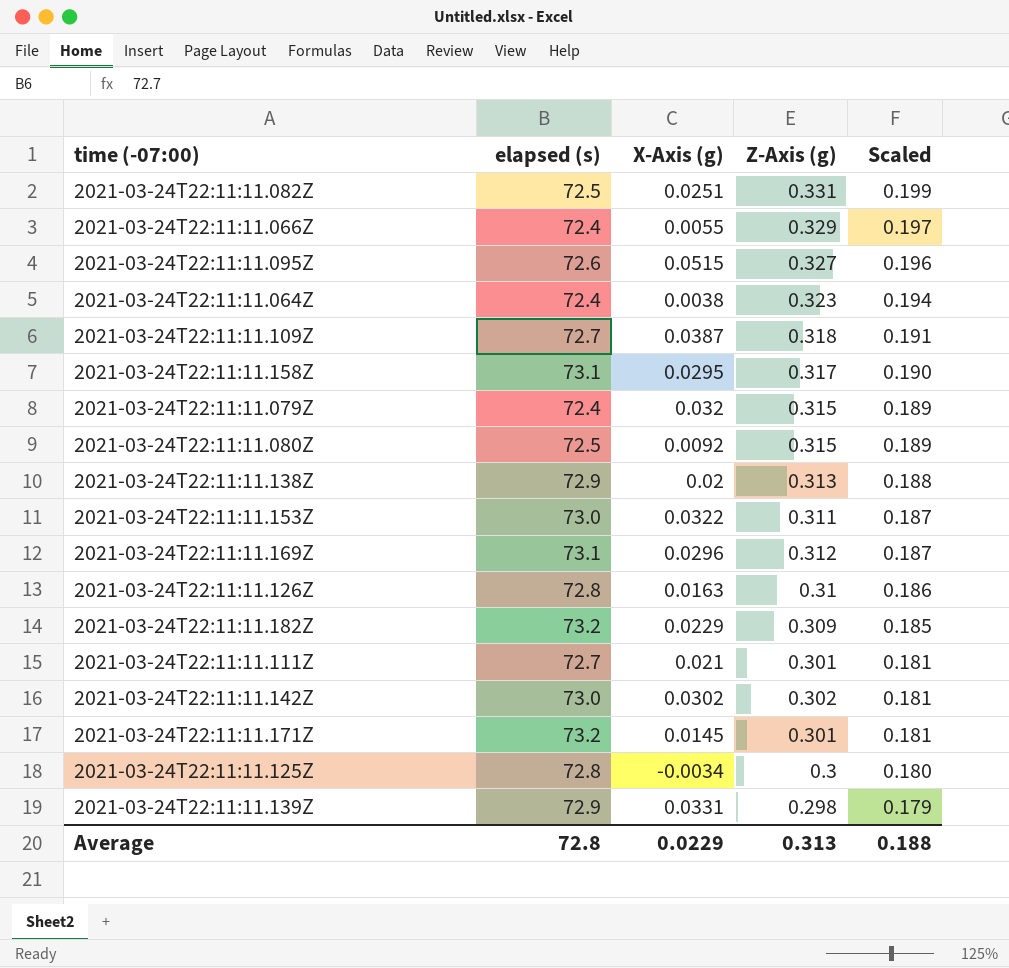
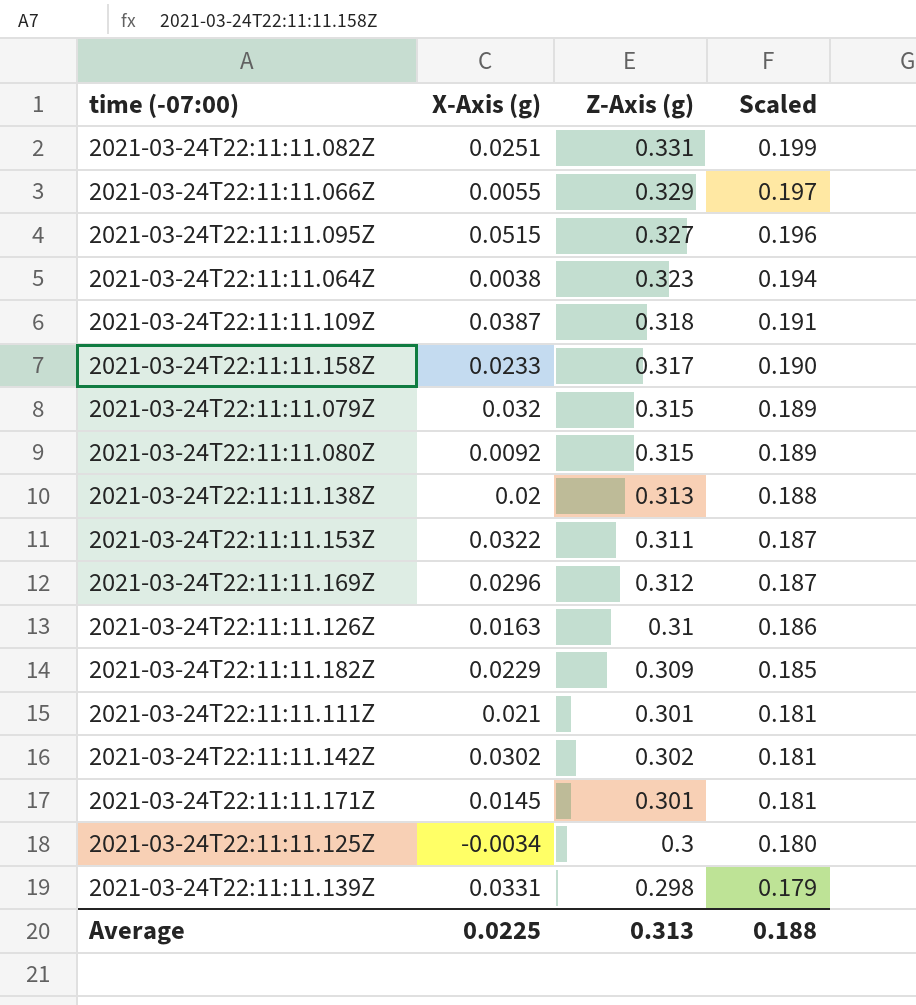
column elapsed (s) | position: 2 -> none
2021-03-24T22:11:11.158Z | X-Axis (g): 0.0295 -> 0.0233
Average | X-Axis (g): 0.0229 -> 0.0225

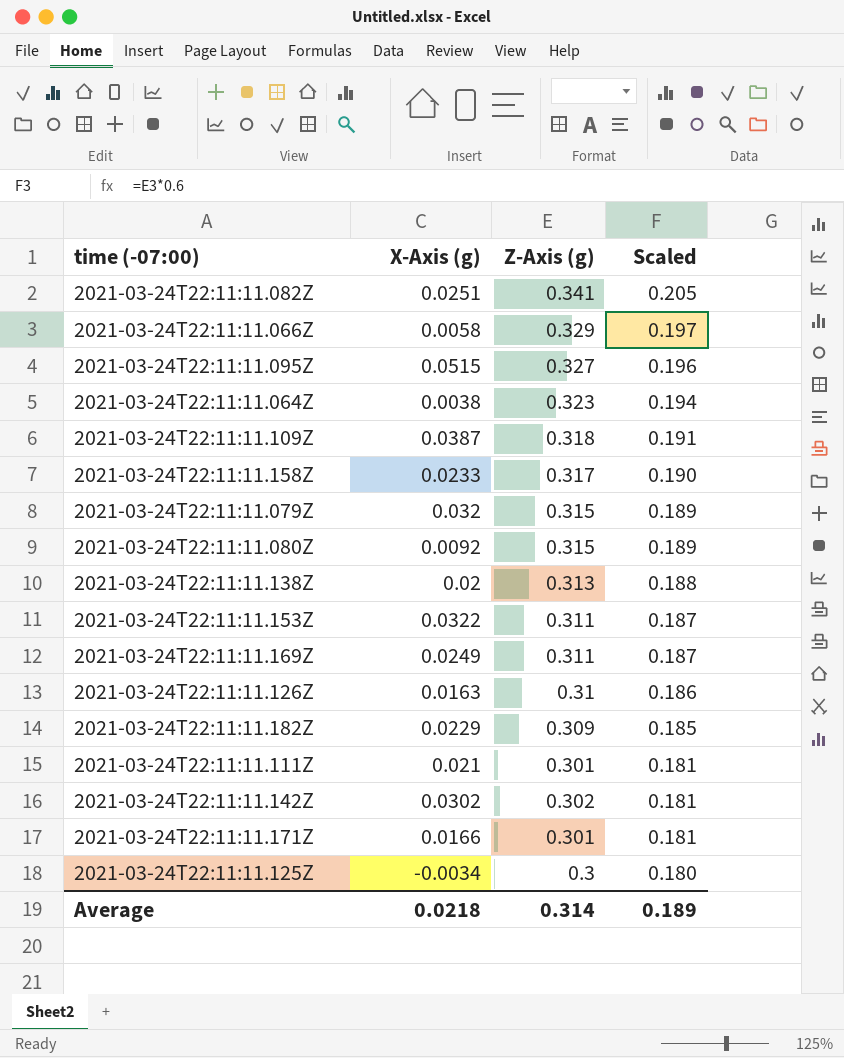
row 2021-03-24T22:11:11.139Z: 0.0331 | 0.298 | 0.179 -> none
2021-03-24T22:11:11.082Z | Z-Axis (g): 0.331 -> 0.341
2021-03-24T22:11:11.082Z | Scaled: 0.199 -> 0.205
2021-03-24T22:11:11.066Z | X-Axis (g): 0.0055 -> 0.0058
2021-03-24T22:11:11.169Z | X-Axis (g): 0.0296 -> 0.0249
2021-03-24T22:11:11.169Z | Z-Axis (g): 0.312 -> 0.311
2021-03-24T22:11:11.171Z | X-Axis (g): 0.0145 -> 0.0166
Average | X-Axis (g): 0.0225 -> 0.0218
Average | Z-Axis (g): 0.313 -> 0.314
Average | Scaled: 0.188 -> 0.189

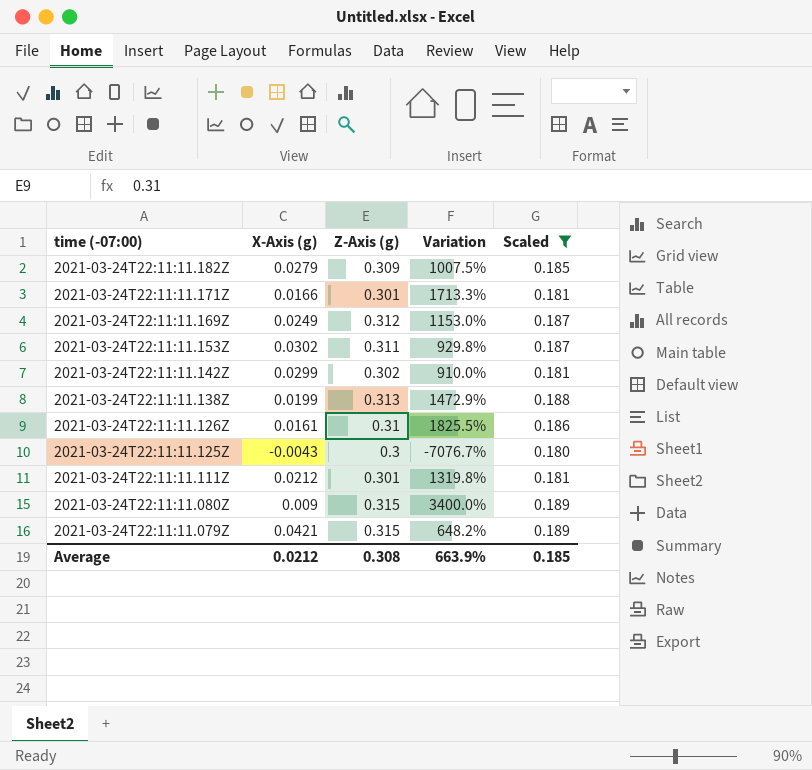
filter: none -> Scaled <= 0.189
row order: Scaled descending -> time (-07:00) descending
column Variation | formula: none -> ([Z-Axis (g)] - [X-Axis (g)]) / [X-Axis (g)]
2021-03-24T22:11:11.182Z | X-Axis (g): 0.0229 -> 0.0279
2021-03-24T22:11:11.169Z | Z-Axis (g): 0.311 -> 0.312
2021-03-24T22:11:11.153Z | X-Axis (g): 0.0322 -> 0.0302
2021-03-24T22:11:11.142Z | X-Axis (g): 0.0302 -> 0.0299
2021-03-24T22:11:11.138Z | X-Axis (g): 0.02 -> 0.0199
2021-03-24T22:11:11.126Z | X-Axis (g): 0.0163 -> 0.0161
2021-03-24T22:11:11.125Z | X-Axis (g): -0.0034 -> -0.0043
2021-03-24T22:11:11.111Z | X-Axis (g): 0.021 -> 0.0212
2021-03-24T22:11:11.080Z | X-Axis (g): 0.0092 -> 0.009
2021-03-24T22:11:11.079Z | X-Axis (g): 0.032 -> 0.0421
Average | X-Axis (g): 0.0218 -> 0.0212
Average | Z-Axis (g): 0.314 -> 0.308
Average | Scaled: 0.189 -> 0.185

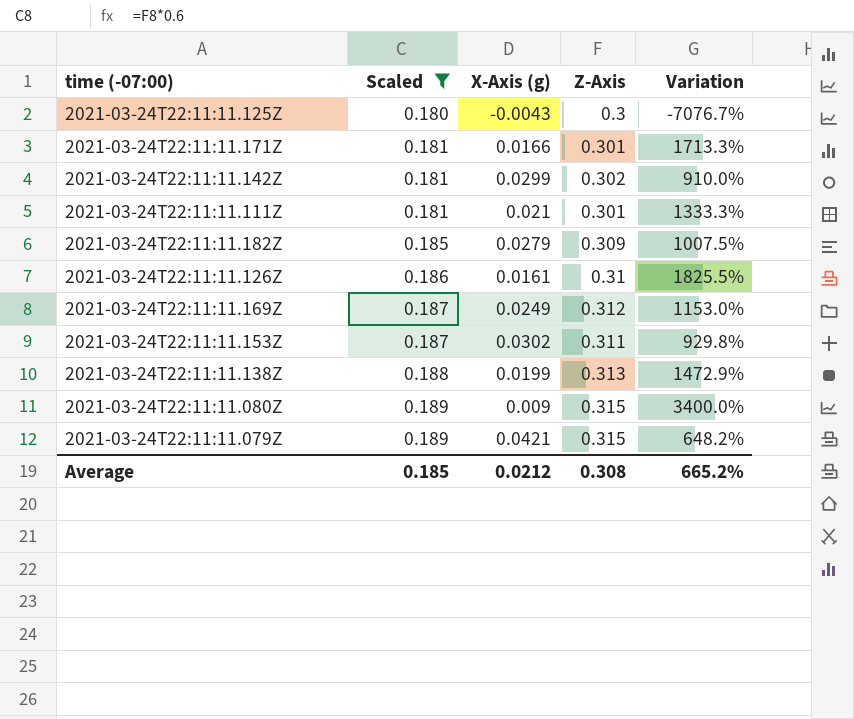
row order: time (-07:00) descending -> Scaled ascending
column Scaled | position: 5 -> 2
column name: Z-Axis (g) -> Z-Axis
2021-03-24T22:11:11.111Z | X-Axis (g): 0.0212 -> 0.021
2021-03-24T22:11:11.111Z | Variation: 1319.8% -> 1333.3%
Average | Variation: 663.9% -> 665.2%

